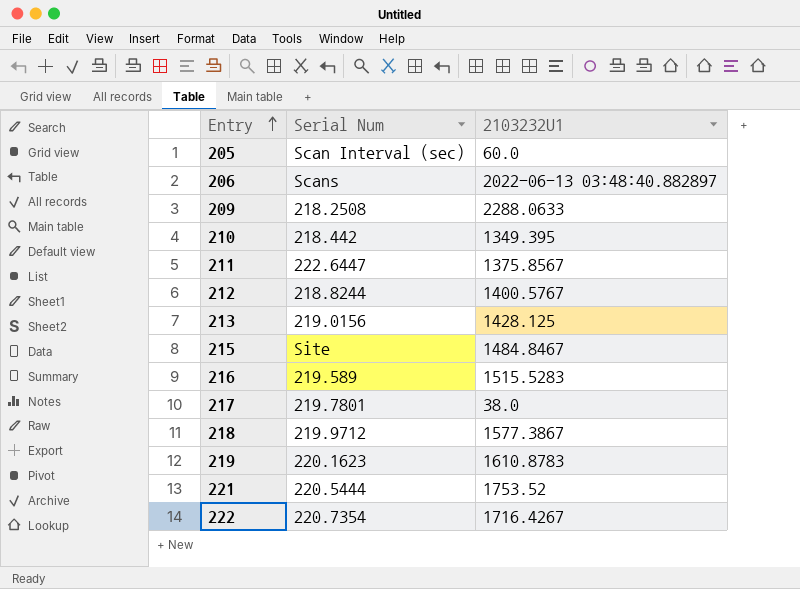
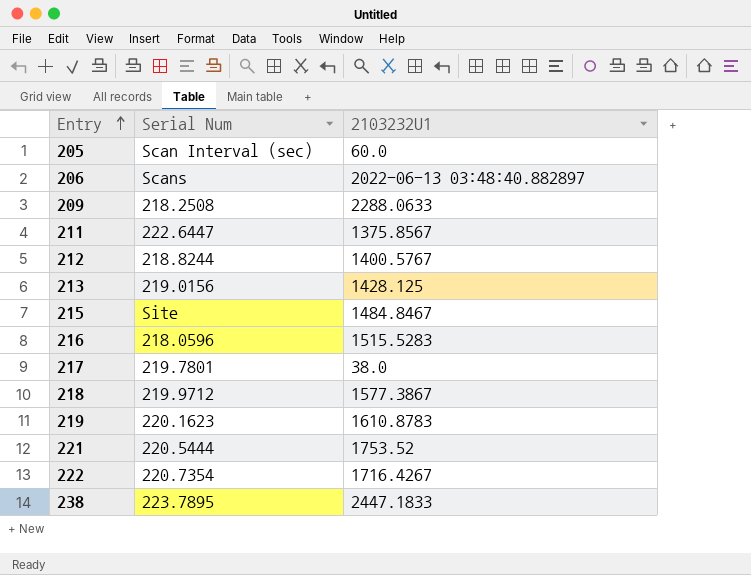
row 210: 218.442 | 1349.395 -> none
216 | Serial Num: 219.589 -> 218.0596
row 238: none -> 223.7895 | 2447.1833

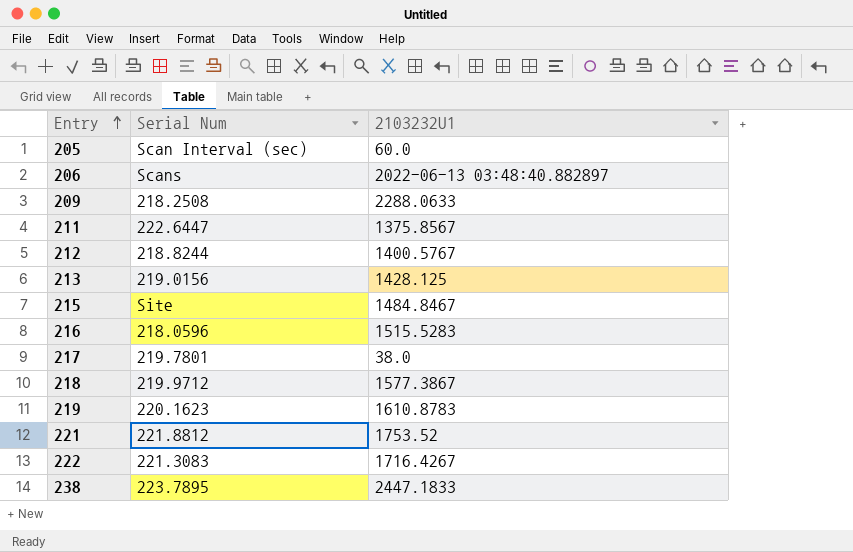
221 | Serial Num: 220.5444 -> 221.8812
222 | Serial Num: 220.7354 -> 221.3083

